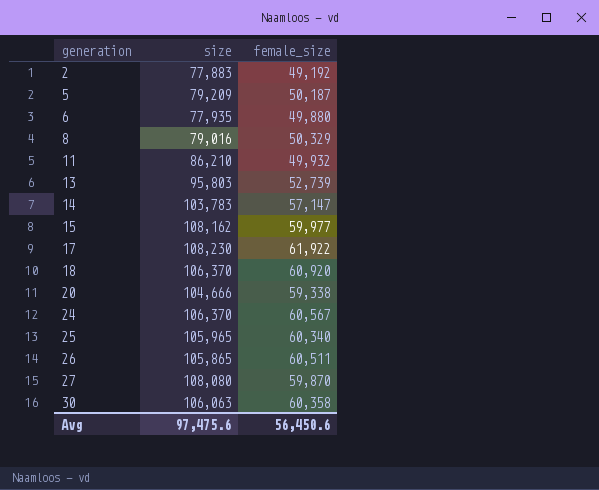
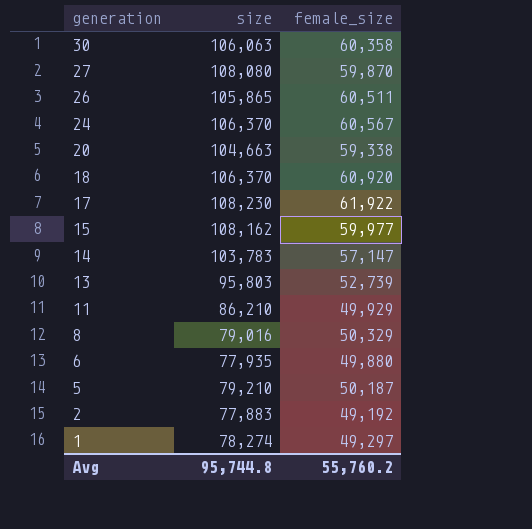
row order: generation ascending -> generation descending
row 25: 105,965 | 60,340 -> none
20 | size: 104,666 -> 104,663
11 | female_size: 49,932 -> 49,929
5 | size: 79,209 -> 79,210
row 1: none -> 78,274 | 49,297
Avg | size: 97,475.6 -> 95,744.8
Avg | female_size: 56,450.6 -> 55,760.2

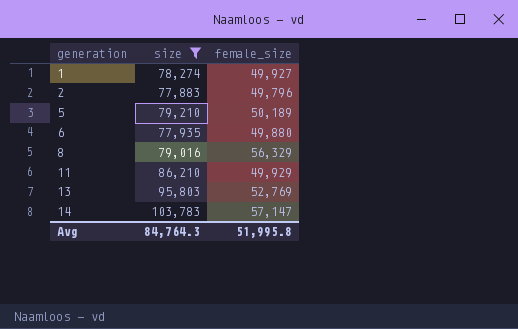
filter: none -> size <= 103,783
row order: generation descending -> generation ascending
1 | female_size: 49,297 -> 49,927
2 | female_size: 49,192 -> 49,796
5 | female_size: 50,187 -> 50,189
8 | female_size: 50,329 -> 56,329
13 | female_size: 52,739 -> 52,769
Avg | size: 95,744.8 -> 84,764.3
Avg | female_size: 55,760.2 -> 51,995.8

